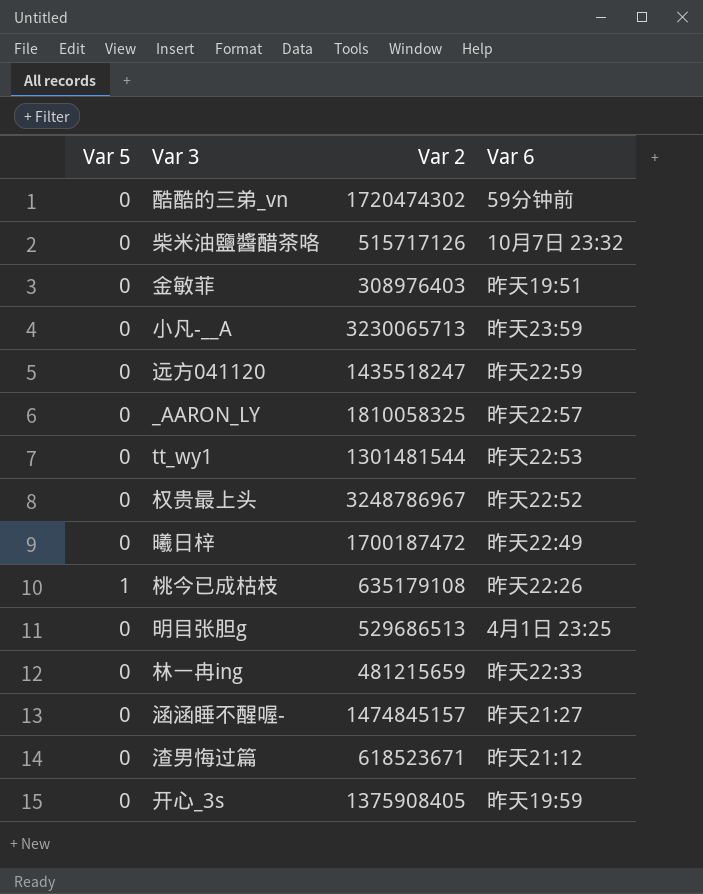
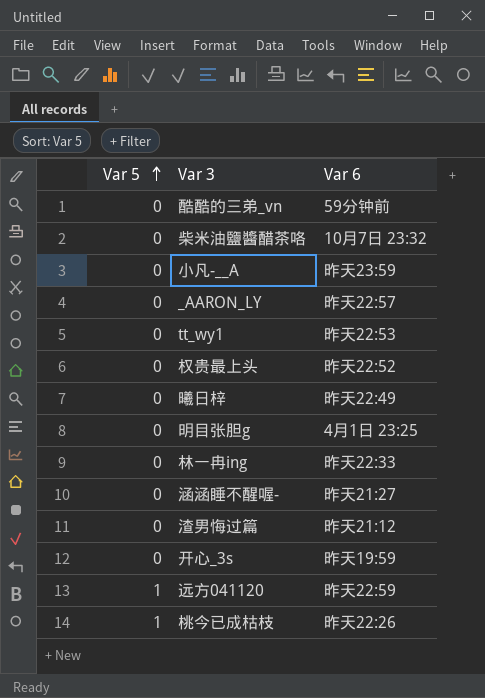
row order: none -> Var 5 ascending
column Var 2 | position: 3 -> none
row 金敏菲: 0 | 308976403 | 昨天19:51 -> none
远方041120 | Var 5: 0 -> 1

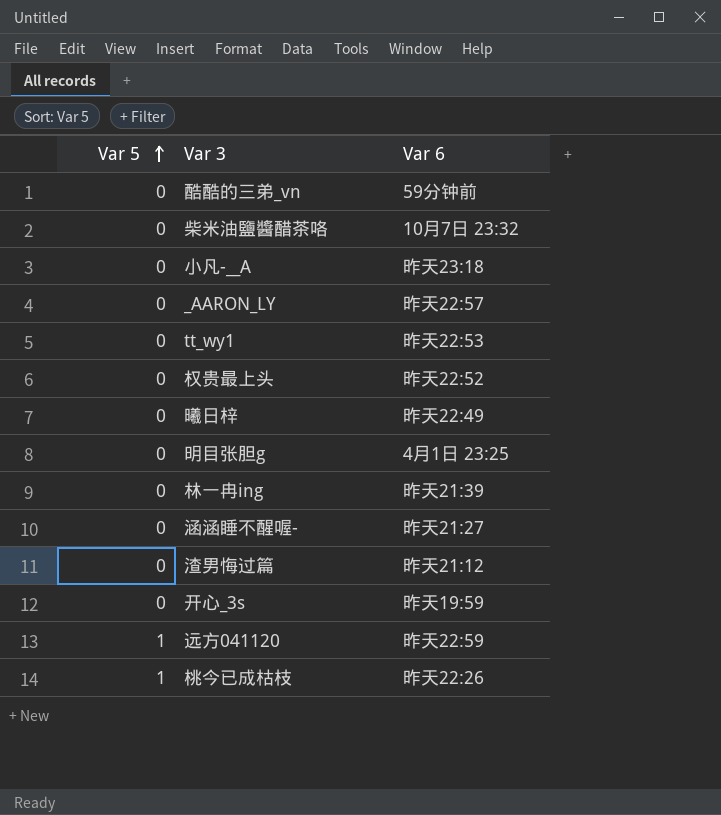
小凡-__A | Var 6: 昨天23:59 -> 昨天23:18
林一冉ing | Var 6: 昨天22:33 -> 昨天21:39

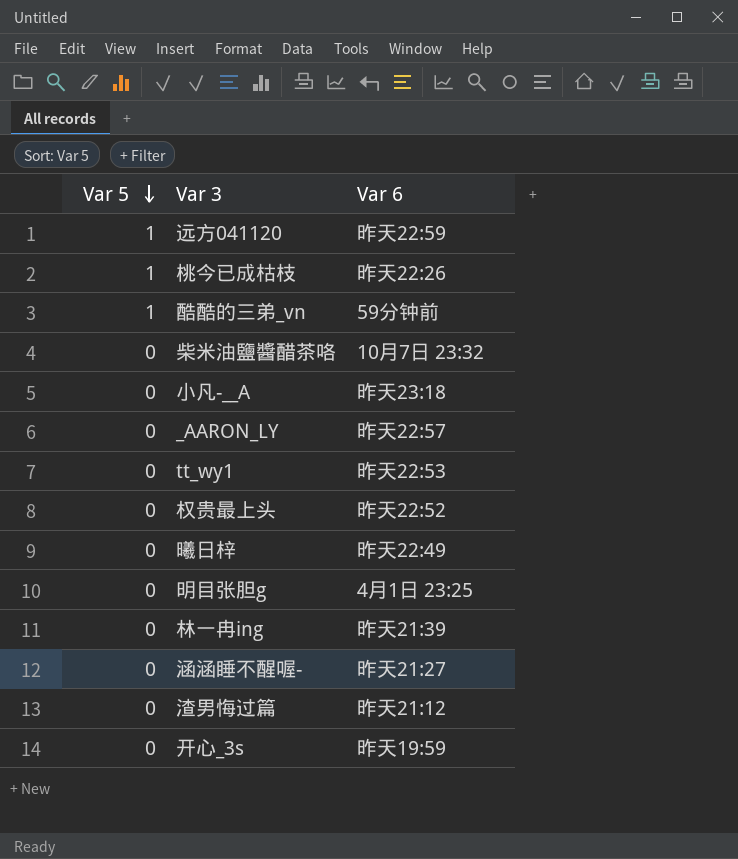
row order: Var 5 ascending -> Var 5 descending
酷酷的三弟_vn | Var 5: 0 -> 1

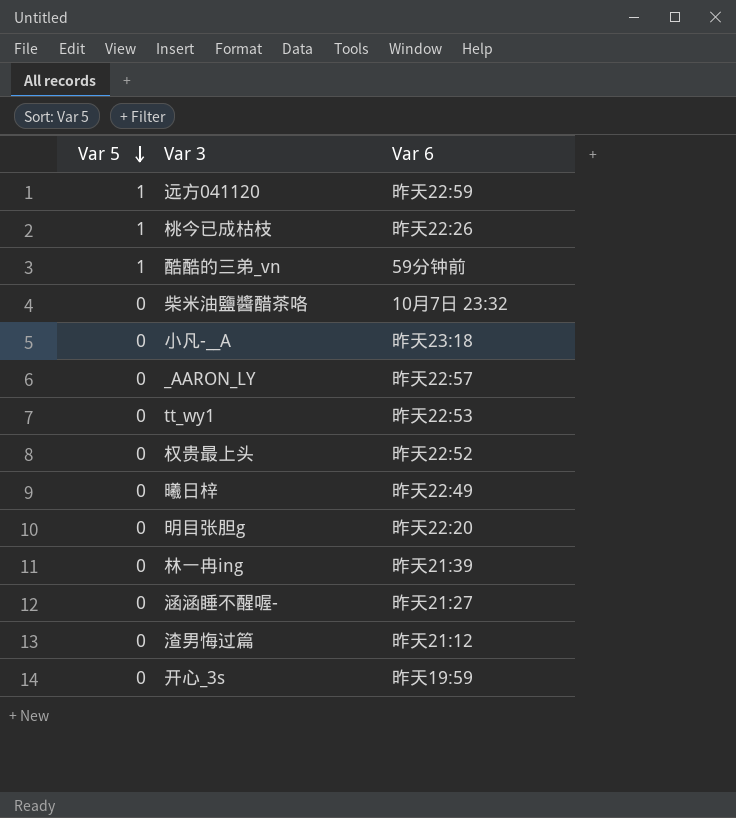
明目张胆g | Var 6: 4月1日 23:25 -> 昨天22:20

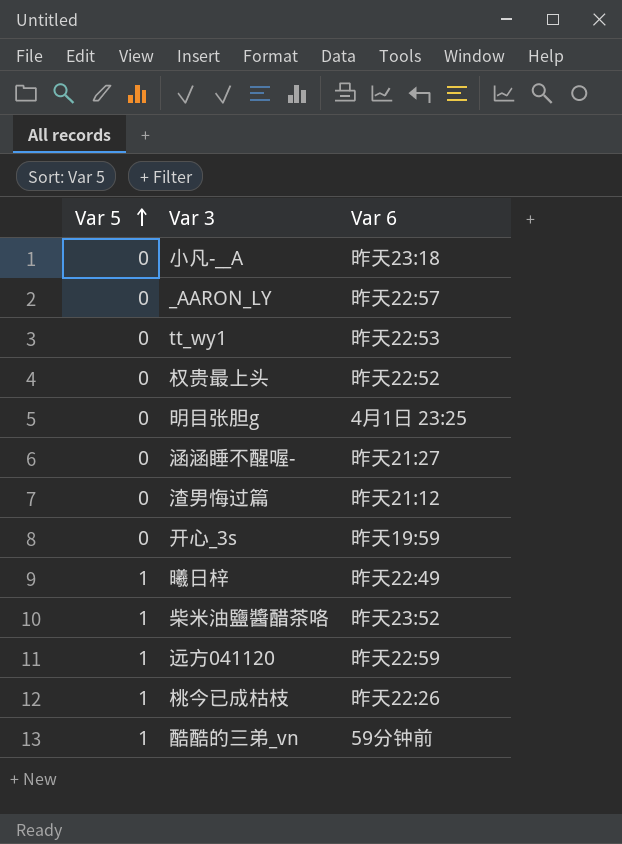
row order: Var 5 descending -> Var 5 ascending
row 林一冉ing: 0 | 昨天21:39 -> none
明目张胆g | Var 6: 昨天22:20 -> 4月1日 23:25
曦日梓 | Var 5: 0 -> 1
柴米油鹽醬醋茶咯 | Var 5: 0 -> 1
柴米油鹽醬醋茶咯 | Var 6: 10月7日 23:32 -> 昨天23:52

